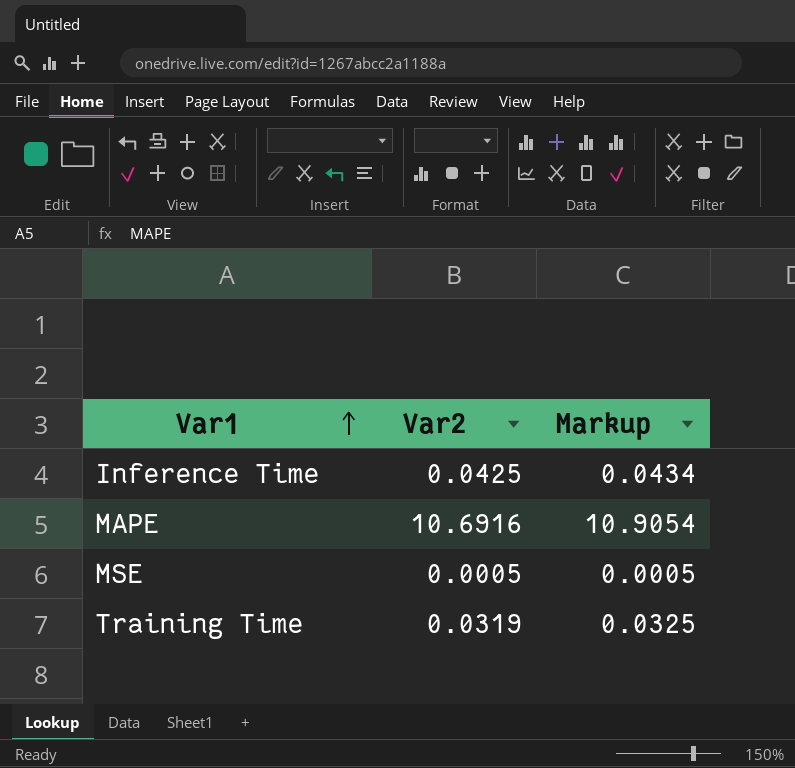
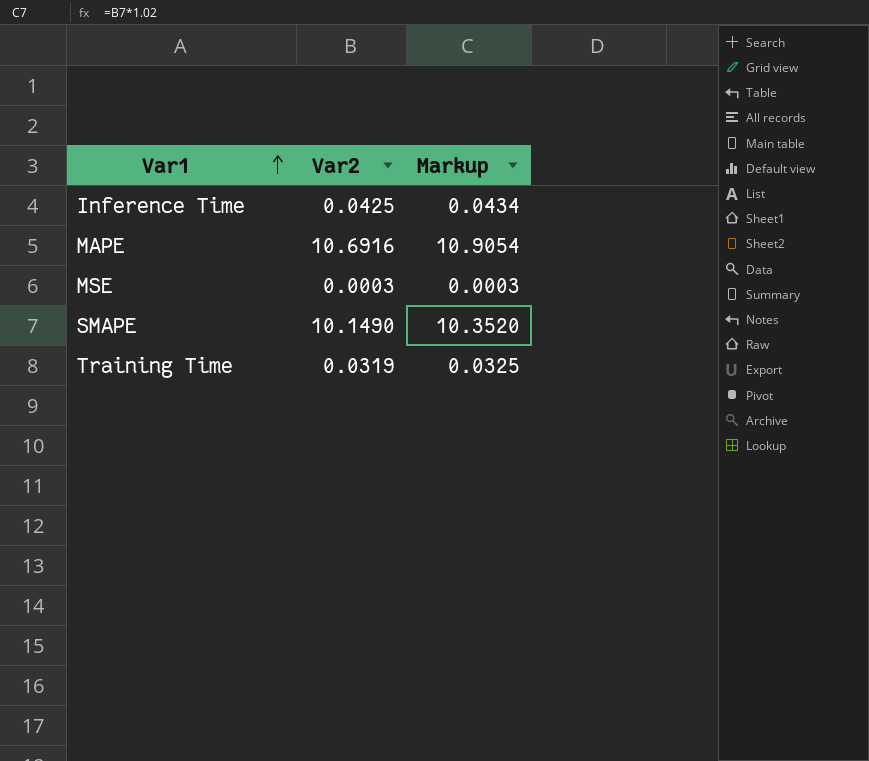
MSE | Var2: 0.0005 -> 0.0003
MSE | Markup: 0.0005 -> 0.0003
row SMAPE: none -> 10.1490 | 10.3520

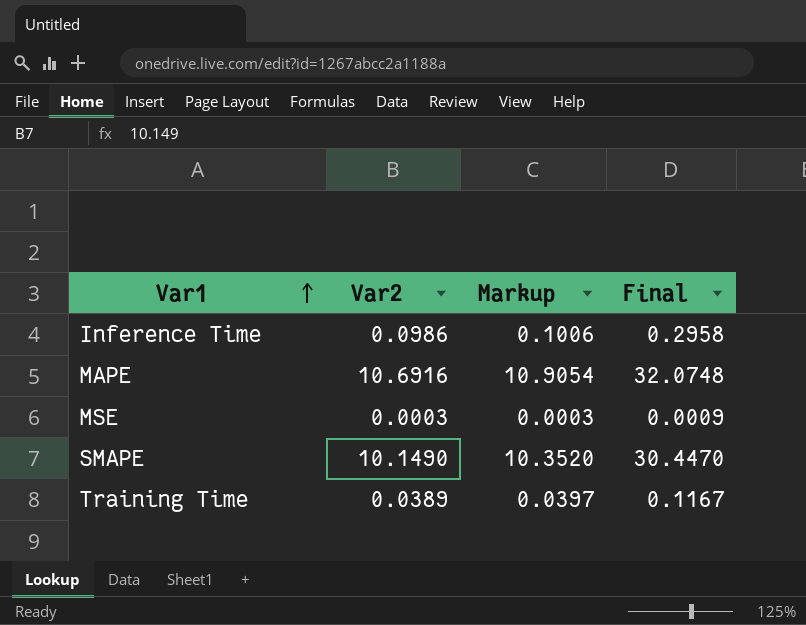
column Final | formula: none -> [Var2] * 3
Inference Time | Var2: 0.0425 -> 0.0986
Inference Time | Markup: 0.0434 -> 0.1006
Training Time | Var2: 0.0319 -> 0.0389
Training Time | Markup: 0.0325 -> 0.0397

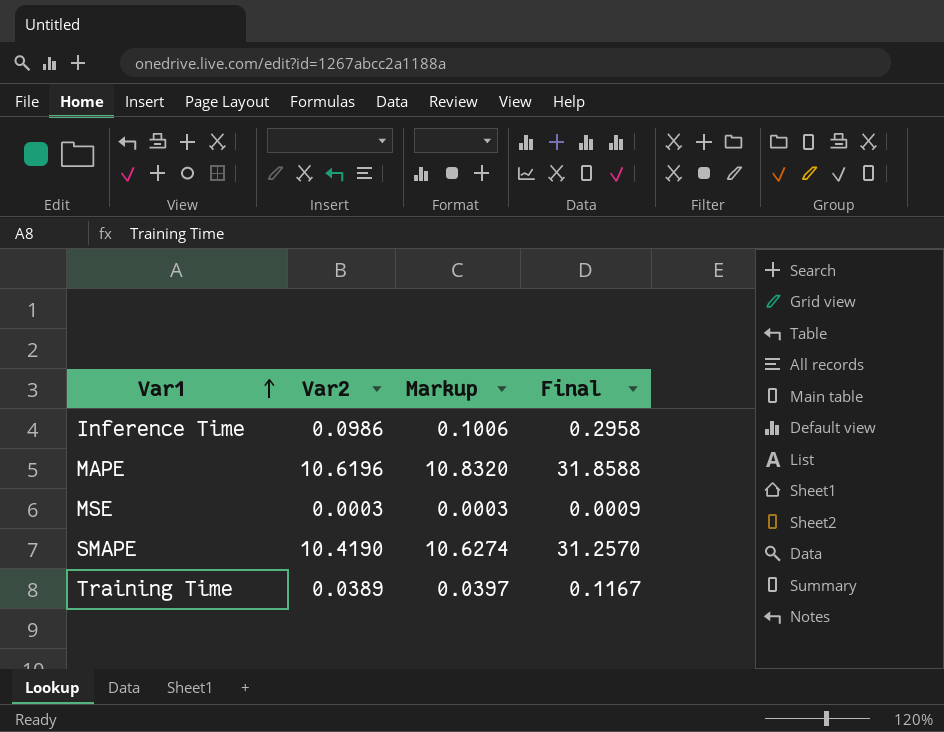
MAPE | Var2: 10.6916 -> 10.6196
MAPE | Markup: 10.9054 -> 10.8320
MAPE | Final: 32.0748 -> 31.8588
SMAPE | Var2: 10.1490 -> 10.4190
SMAPE | Markup: 10.3520 -> 10.6274
SMAPE | Final: 30.4470 -> 31.2570

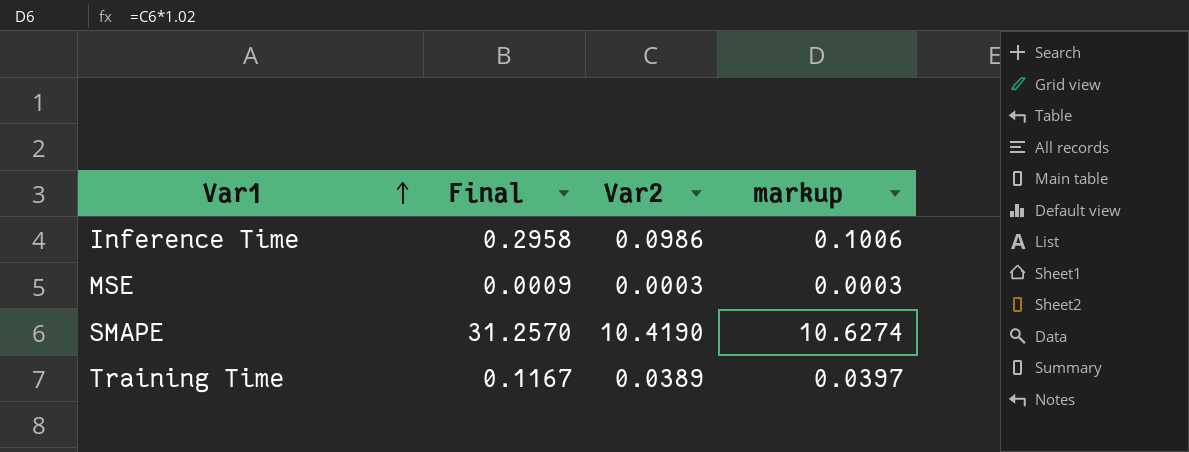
column Final | position: 4 -> 2
column name: Markup -> markup
row MAPE: 10.6196 | 10.8320 | 31.8588 -> none

